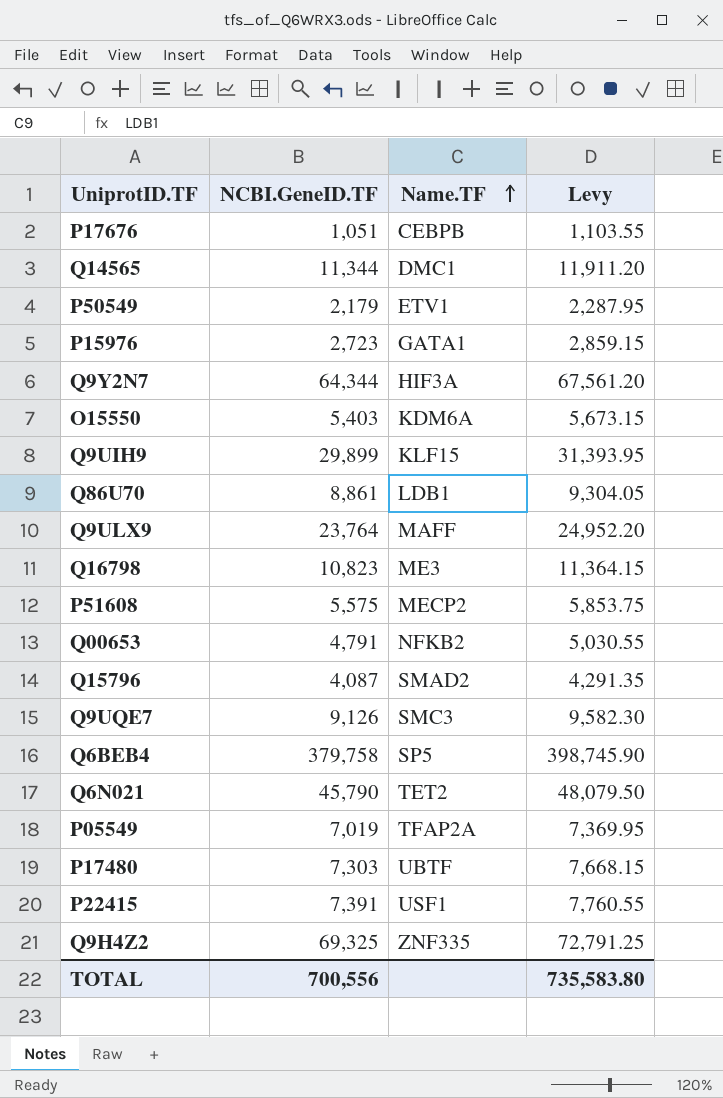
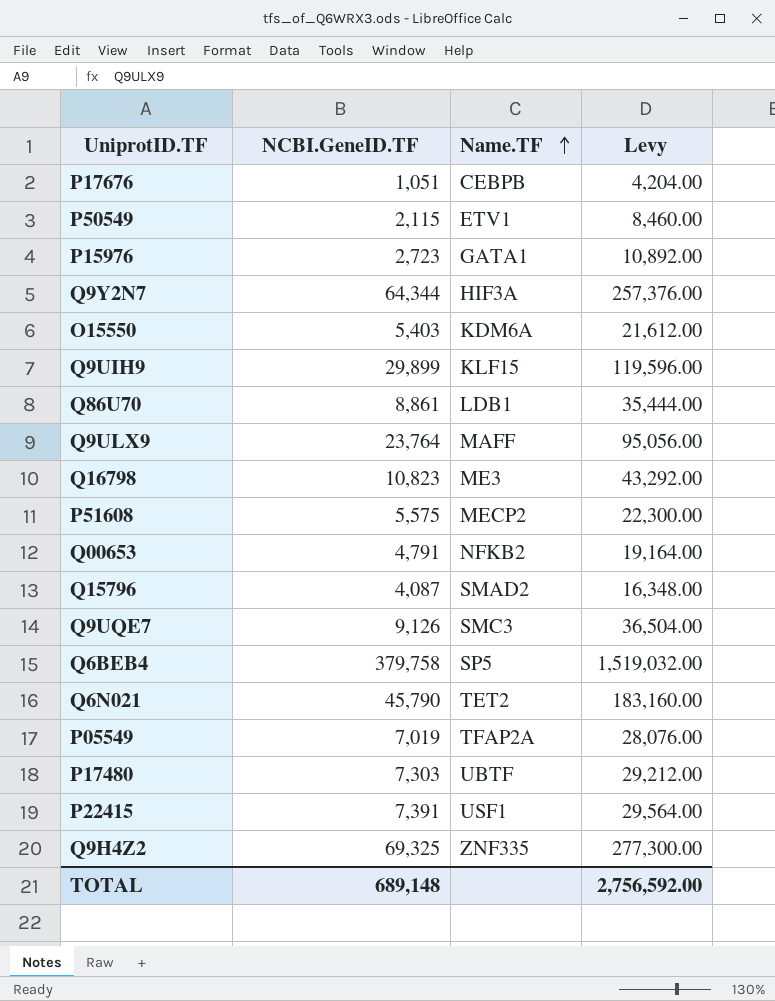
column Levy | formula: [NCBI.GeneID.TF] * 1.05 -> [NCBI.GeneID.TF] * 4
row Q14565: 11,344 | DMC1 | 11,911.20 -> none
P50549 | NCBI.GeneID.TF: 2,179 -> 2,115
TOTAL | NCBI.GeneID.TF: 700,556 -> 689,148
TOTAL | Levy: 735,583.80 -> 2,756,592.00

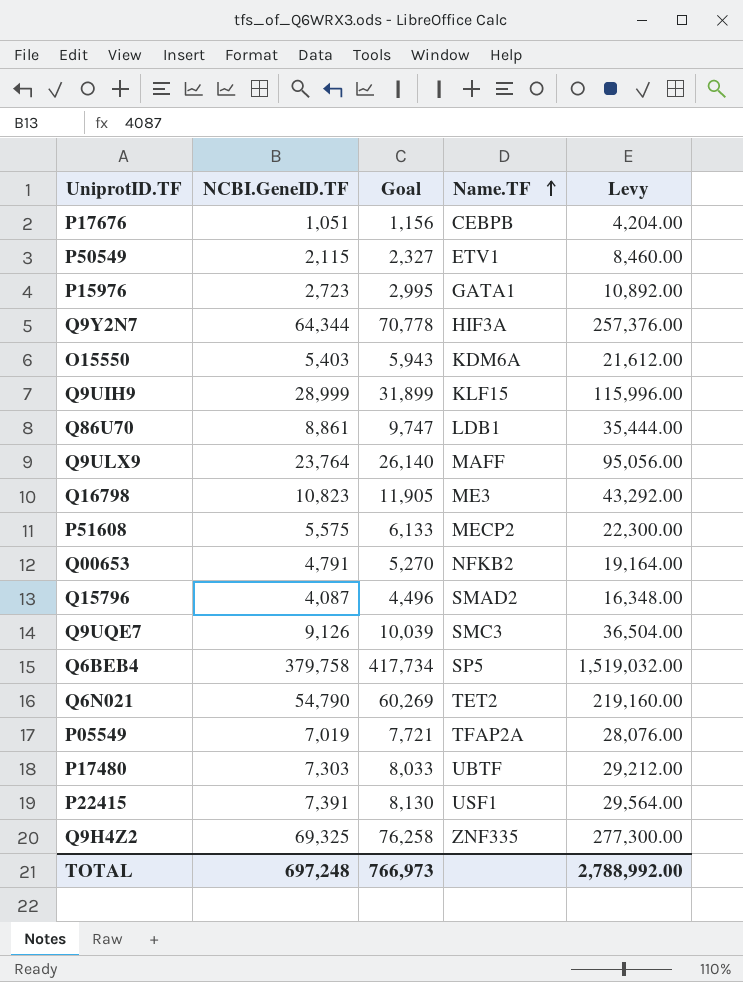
column Goal | formula: none -> [NCBI.GeneID.TF] * 1.1
Q9UIH9 | NCBI.GeneID.TF: 29,899 -> 28,999
Q9UIH9 | Levy: 119,596.00 -> 115,996.00
Q6N021 | NCBI.GeneID.TF: 45,790 -> 54,790
Q6N021 | Levy: 183,160.00 -> 219,160.00
TOTAL | NCBI.GeneID.TF: 689,148 -> 697,248
TOTAL | Levy: 2,756,592.00 -> 2,788,992.00

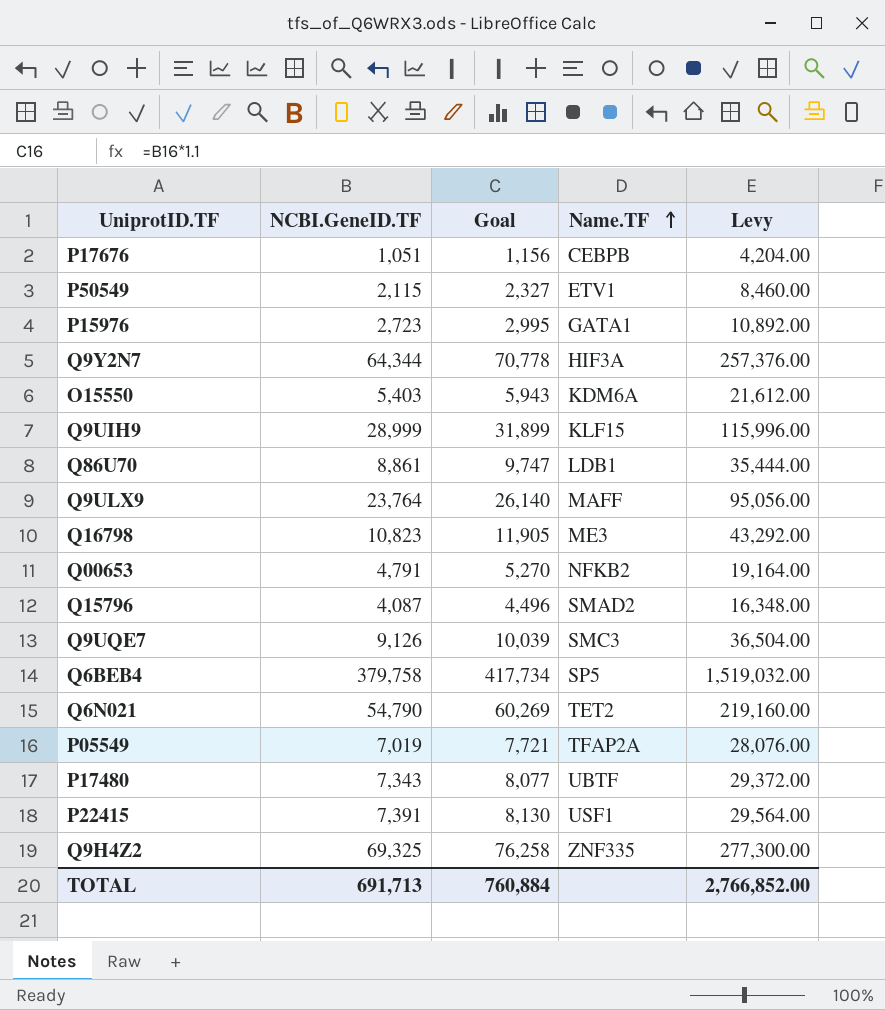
row P51608: 5,575 | 6,133 | MECP2 | 22,300.00 -> none
P17480 | NCBI.GeneID.TF: 7,303 -> 7,343
P17480 | Goal: 8,033 -> 8,077
P17480 | Levy: 29,212.00 -> 29,372.00
TOTAL | NCBI.GeneID.TF: 697,248 -> 691,713
TOTAL | Goal: 766,973 -> 760,884
TOTAL | Levy: 2,788,992.00 -> 2,766,852.00

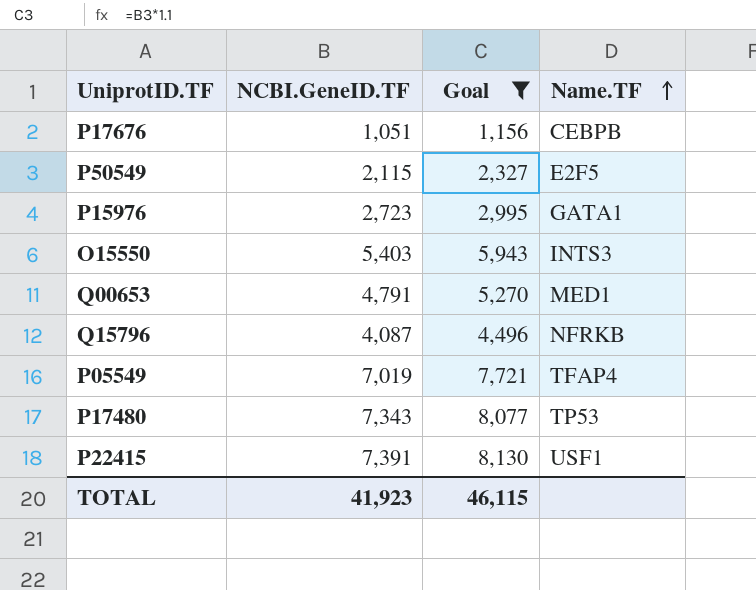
filter: none -> Goal <= 8,130
column Levy | formula: [NCBI.GeneID.TF] * 4 -> none
P50549 | Name.TF: ETV1 -> E2F5
O15550 | Name.TF: KDM6A -> INTS3
Q00653 | Name.TF: NFKB2 -> MED1
Q15796 | Name.TF: SMAD2 -> NFRKB
P05549 | Name.TF: TFAP2A -> TFAP4
P17480 | Name.TF: UBTF -> TP53
TOTAL | NCBI.GeneID.TF: 691,713 -> 41,923
TOTAL | Goal: 760,884 -> 46,115

